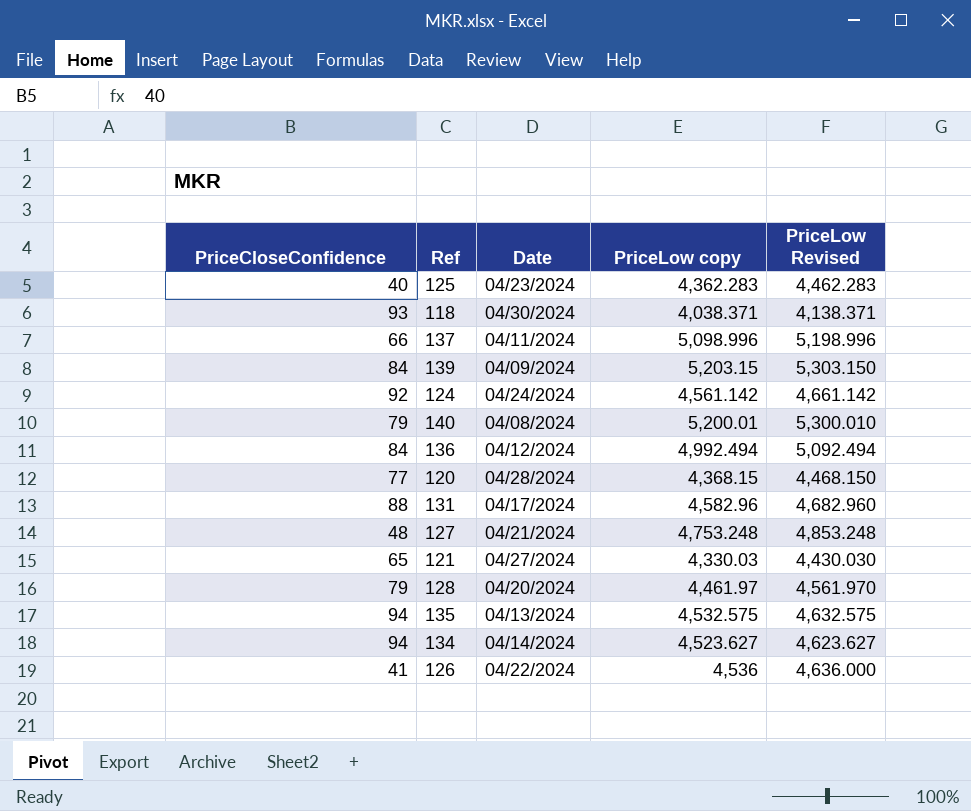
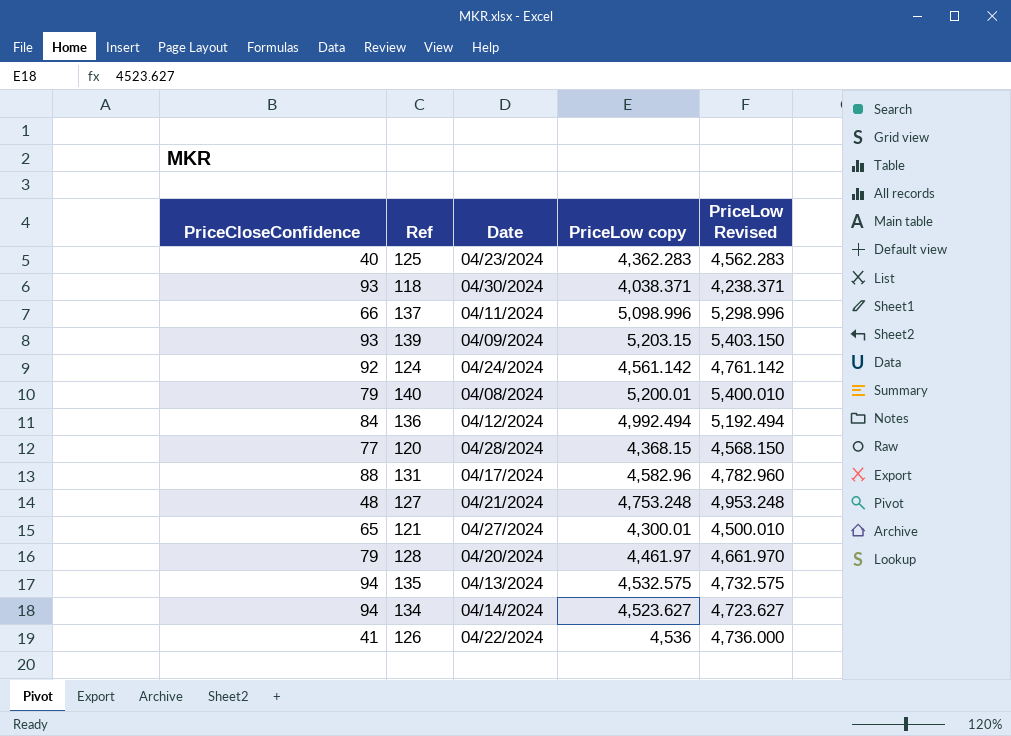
column PriceLow Revised | formula: [PriceLow copy] + 100 -> [PriceLow copy] + 200
139 | PriceCloseConfidence: 84 -> 93
121 | PriceLow copy: 4,330.03 -> 4,300.01

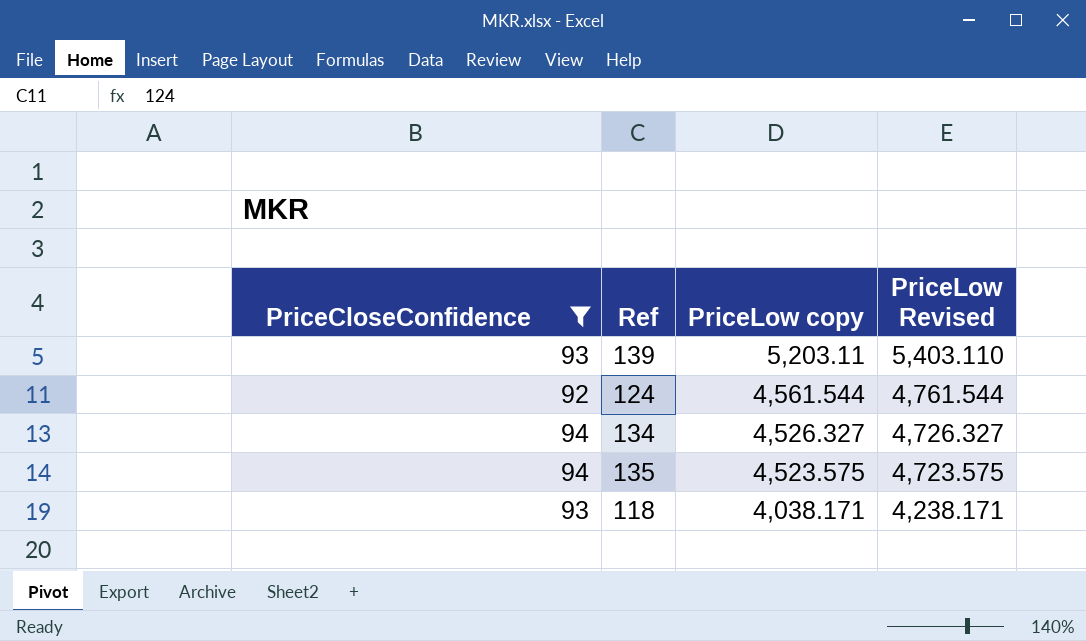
filter: none -> PriceCloseConfidence >= 92
row order: none -> PriceLow copy descending
column Date | position: 3 -> none
139 | PriceLow copy: 5,203.15 -> 5,203.11
139 | PriceLow Revised: 5,403.150 -> 5,403.110
124 | PriceLow copy: 4,561.142 -> 4,561.544
124 | PriceLow Revised: 4,761.142 -> 4,761.544
134 | PriceLow copy: 4,523.627 -> 4,526.327
134 | PriceLow Revised: 4,723.627 -> 4,726.327
135 | PriceLow copy: 4,532.575 -> 4,523.575
135 | PriceLow Revised: 4,732.575 -> 4,723.575
118 | PriceLow copy: 4,038.371 -> 4,038.171
118 | PriceLow Revised: 4,238.371 -> 4,238.171

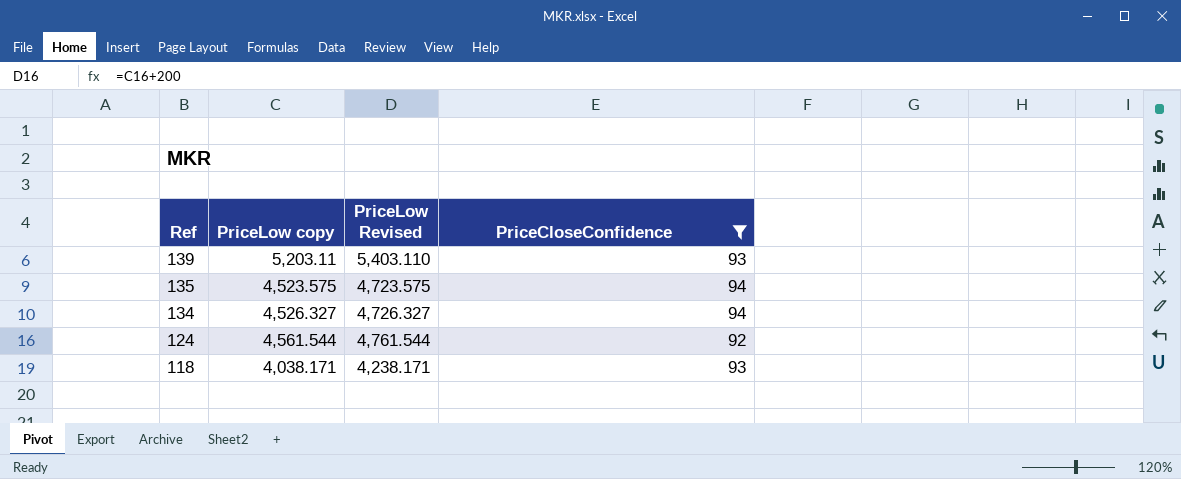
row order: PriceLow copy descending -> Ref descending
column PriceCloseConfidence | position: 1 -> 4

